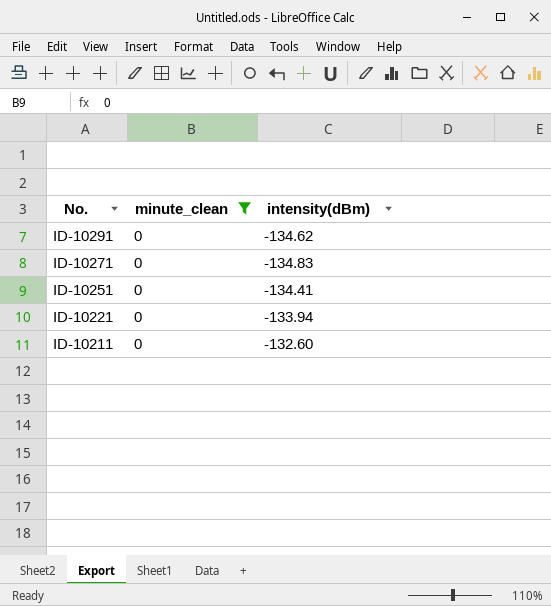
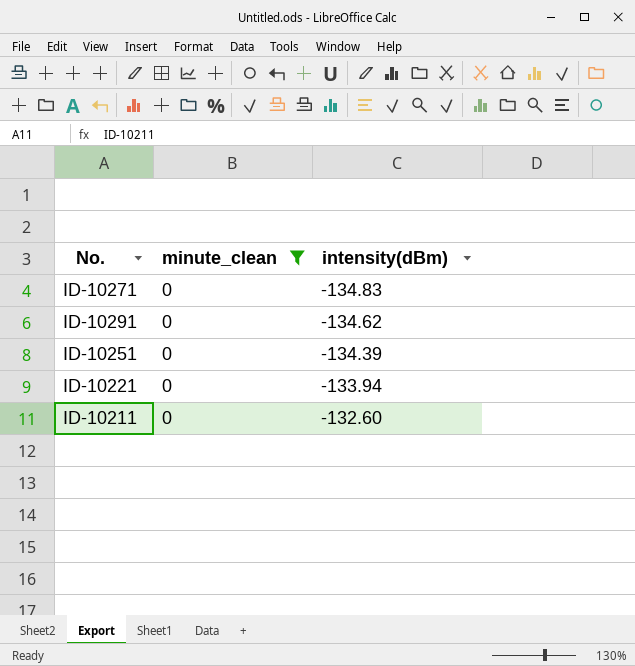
row order: No. descending -> intensity(dBm) ascending
ID-10251 | intensity(dBm): -134.41 -> -134.39

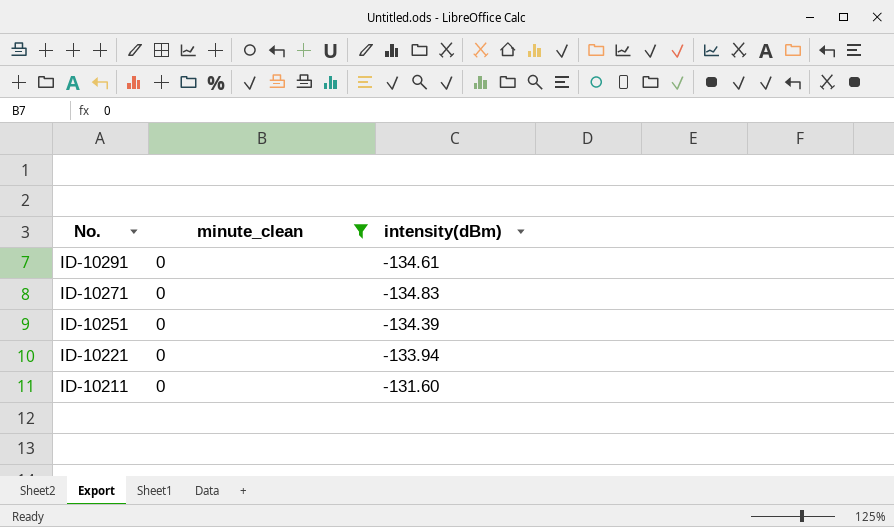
row order: intensity(dBm) ascending -> No. descending
ID-10291 | intensity(dBm): -134.62 -> -134.61
ID-10211 | intensity(dBm): -132.60 -> -131.60

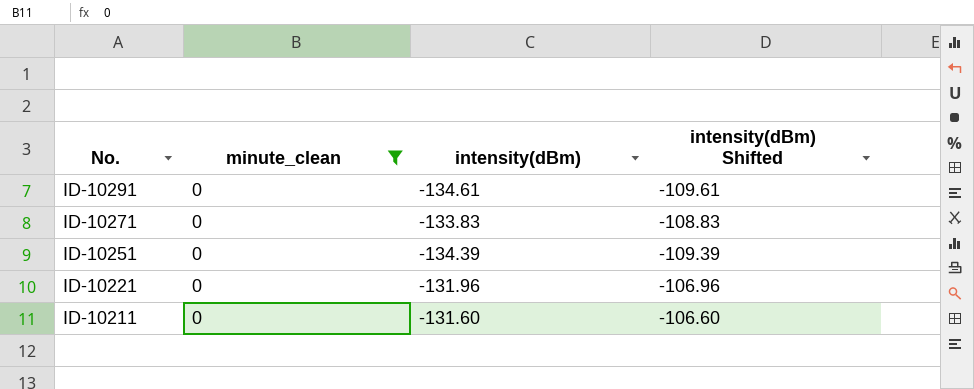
column intensity(dBm) Shifted | formula: none -> [intensity(dBm)] + 25
ID-10271 | intensity(dBm): -134.83 -> -133.83
ID-10221 | intensity(dBm): -133.94 -> -131.96

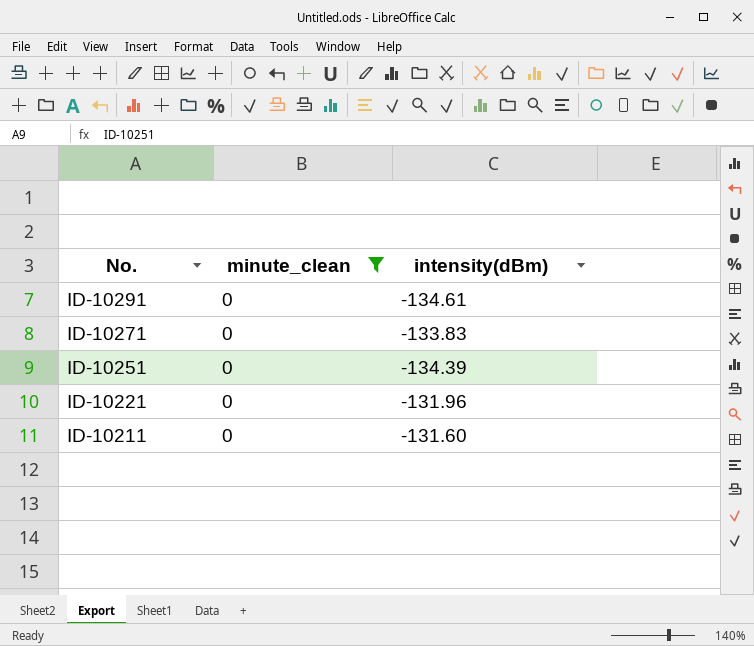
column intensity(dBm) Shifted | formula: [intensity(dBm)] + 25 -> none

